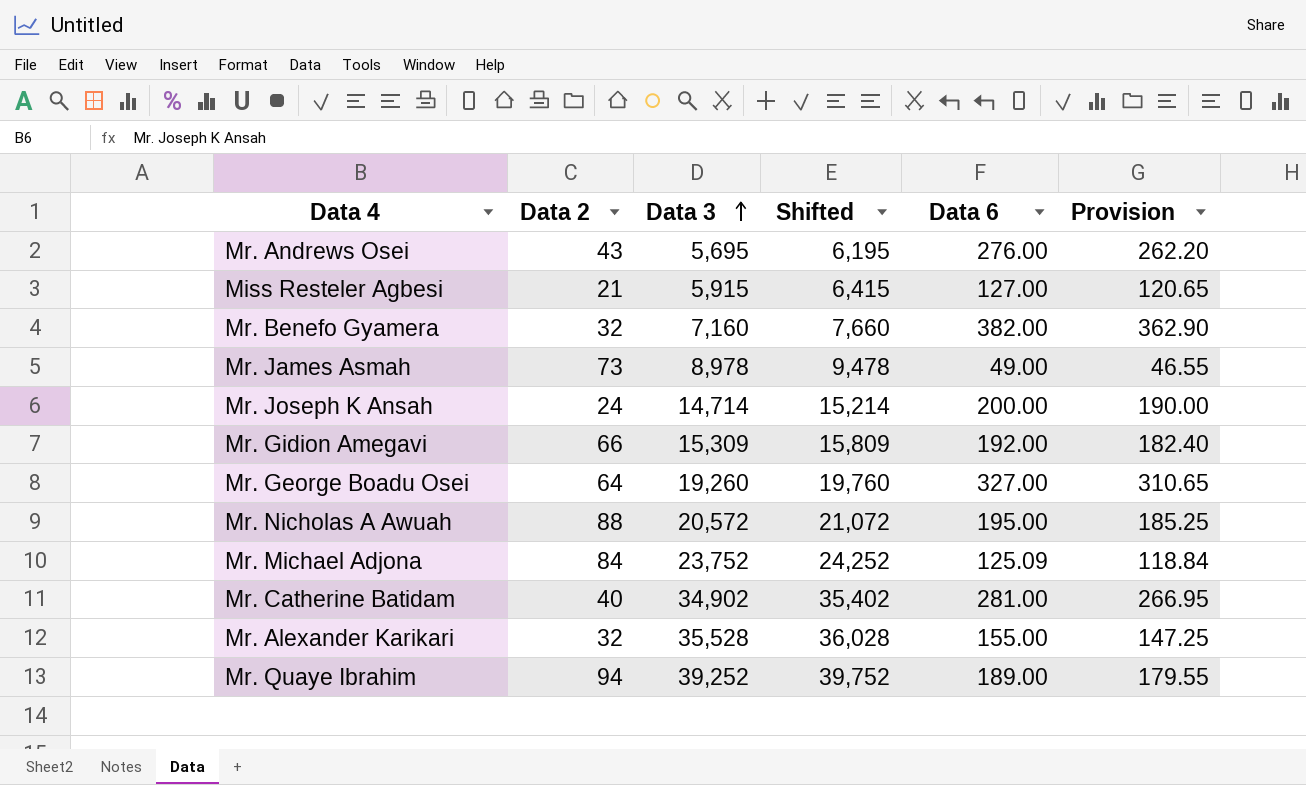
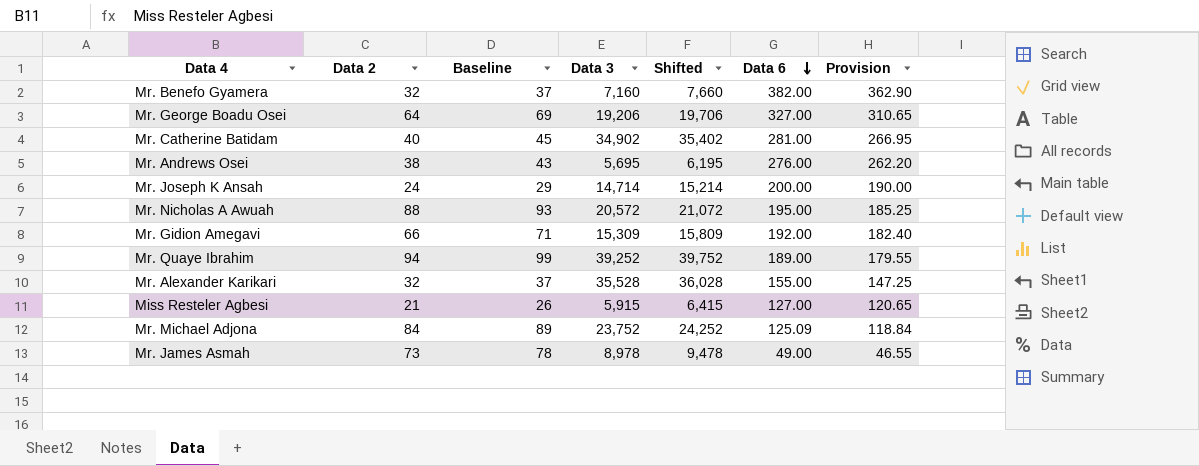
row order: Data 3 ascending -> Data 6 descending
column Baseline | formula: none -> [Data 2] + 5
Mr. George Boadu Osei | Data 3: 19,260 -> 19,206
Mr. George Boadu Osei | Shifted: 19,760 -> 19,706
Mr. Andrews Osei | Data 2: 43 -> 38

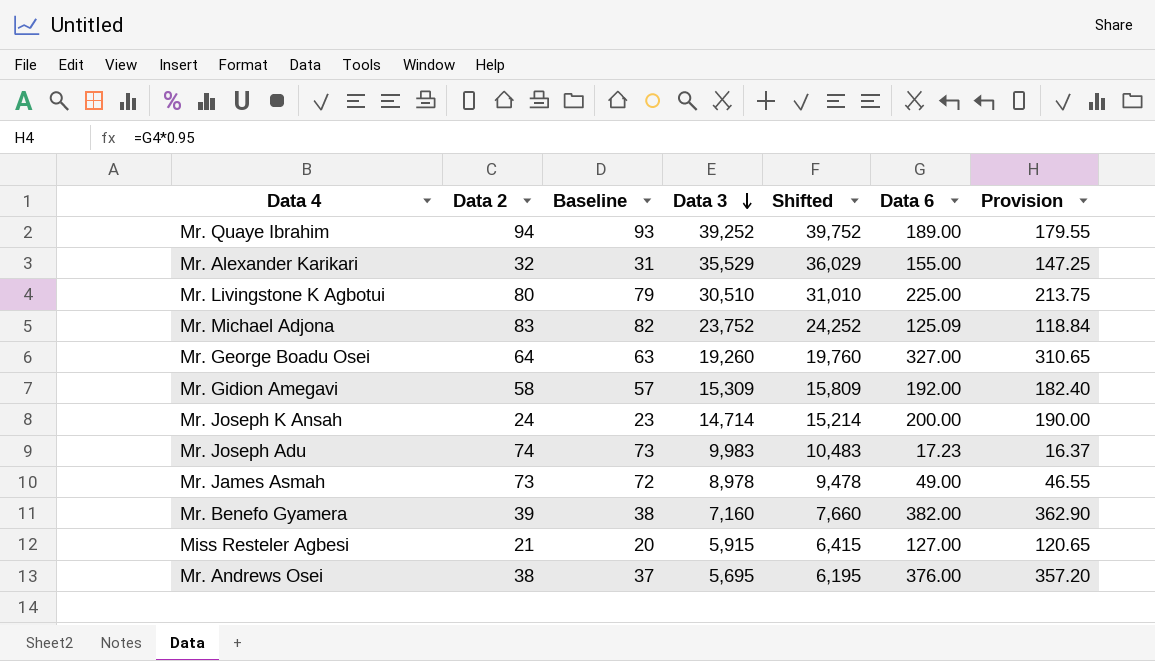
row order: Data 6 descending -> Data 3 descending
column Baseline | formula: [Data 2] + 5 -> [Data 2] - 1
row Mr. Catherine Batidam: 40 | 45 | 34,902 | 35,402 | 281.00 | 266.95 -> none
row Mr. Nicholas A Awuah: 88 | 93 | 20,572 | 21,072 | 195.00 | 185.25 -> none
Mr. Alexander Karikari | Data 3: 35,528 -> 35,529
Mr. Alexander Karikari | Shifted: 36,028 -> 36,029
row Mr. Livingstone K Agbotui: none -> 80 | 79 | 30,510 | 31,010 | 225.00 | 213.75
Mr. Michael Adjona | Data 2: 84 -> 83
Mr. George Boadu Osei | Data 3: 19,206 -> 19,260
Mr. George Boadu Osei | Shifted: 19,706 -> 19,760
Mr. Gidion Amegavi | Data 2: 66 -> 58
row Mr. Joseph Adu: none -> 74 | 73 | 9,983 | 10,483 | 17.23 | 16.37
Mr. Benefo Gyamera | Data 2: 32 -> 39
Mr. Andrews Osei | Data 6: 276.00 -> 376.00
Mr. Andrews Osei | Provision: 262.20 -> 357.20

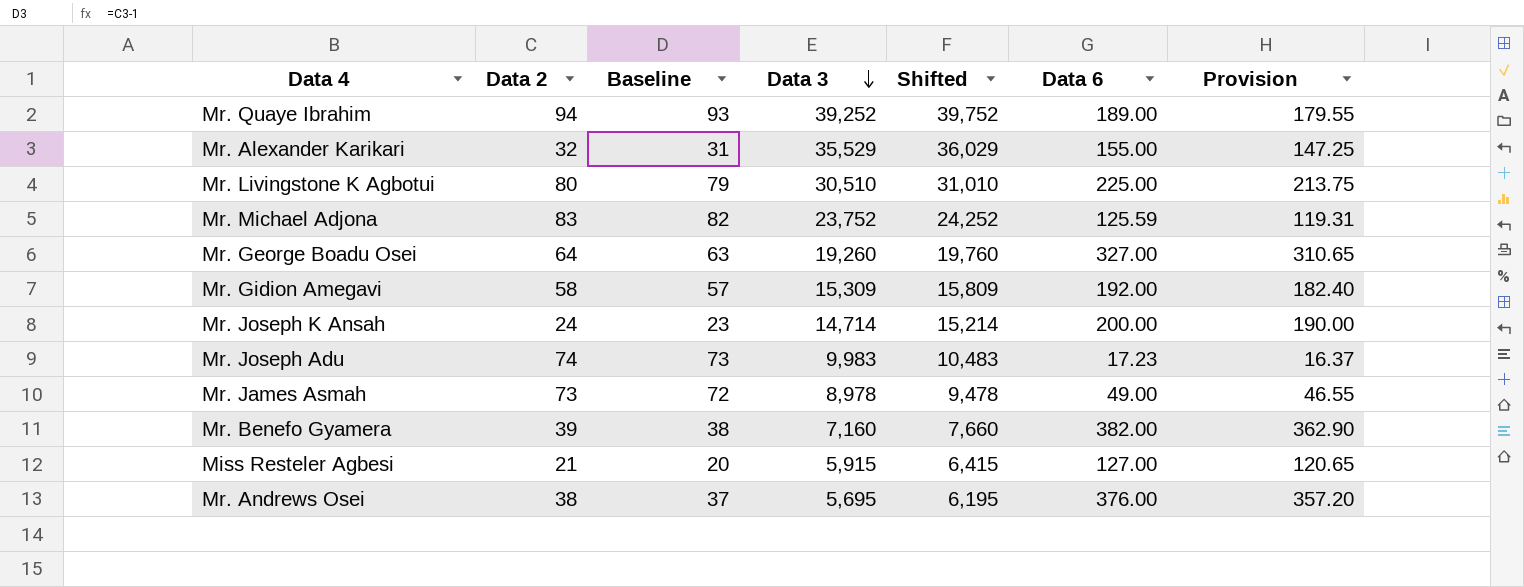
Mr. Michael Adjona | Data 6: 125.09 -> 125.59
Mr. Michael Adjona | Provision: 118.84 -> 119.31

